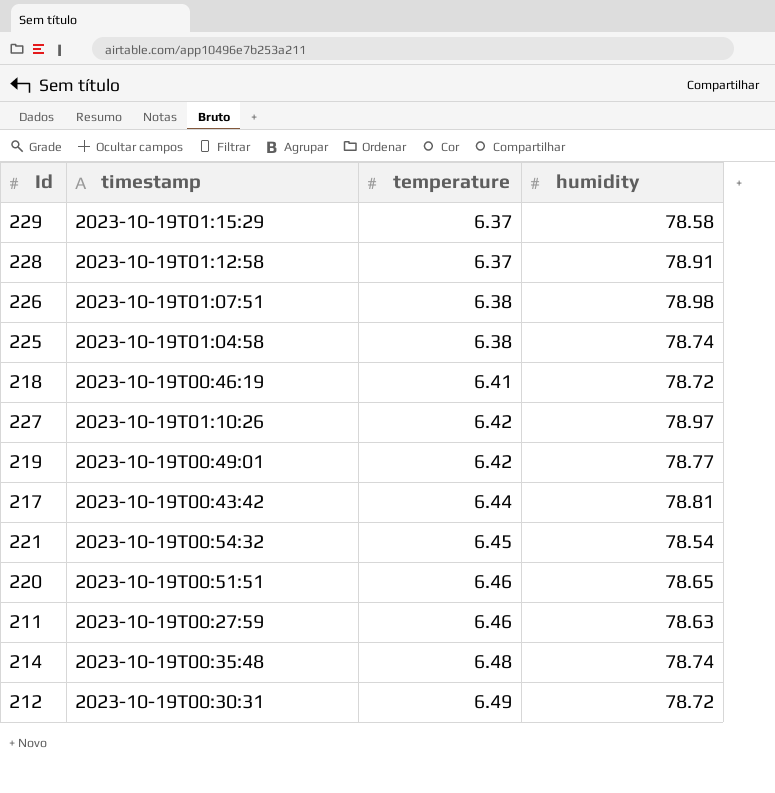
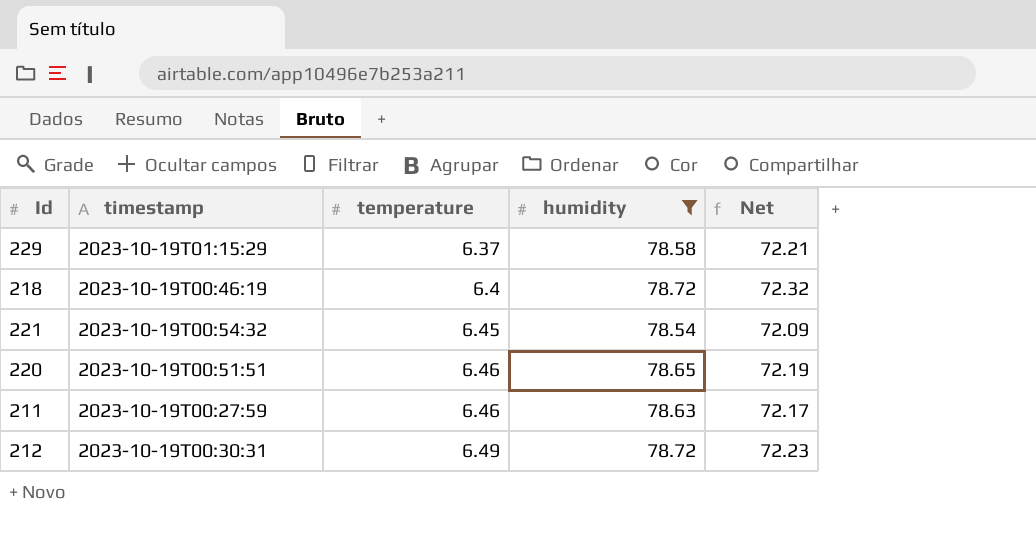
filter: none -> humidity <= 78.72
column Net | formula: none -> [humidity] - [temperature]
218 | temperature: 6.41 -> 6.4

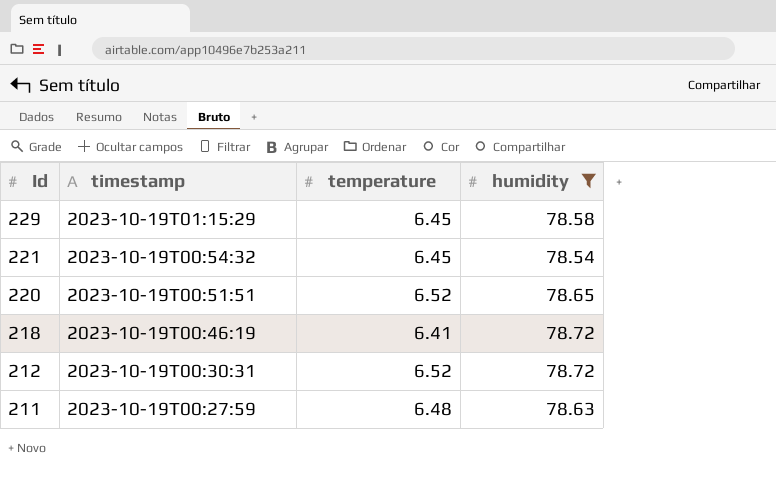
row order: temperature ascending -> Id descending
column Net | formula: [humidity] - [temperature] -> none
229 | temperature: 6.37 -> 6.45
220 | temperature: 6.46 -> 6.52
218 | temperature: 6.4 -> 6.41
212 | temperature: 6.49 -> 6.52
211 | temperature: 6.46 -> 6.48

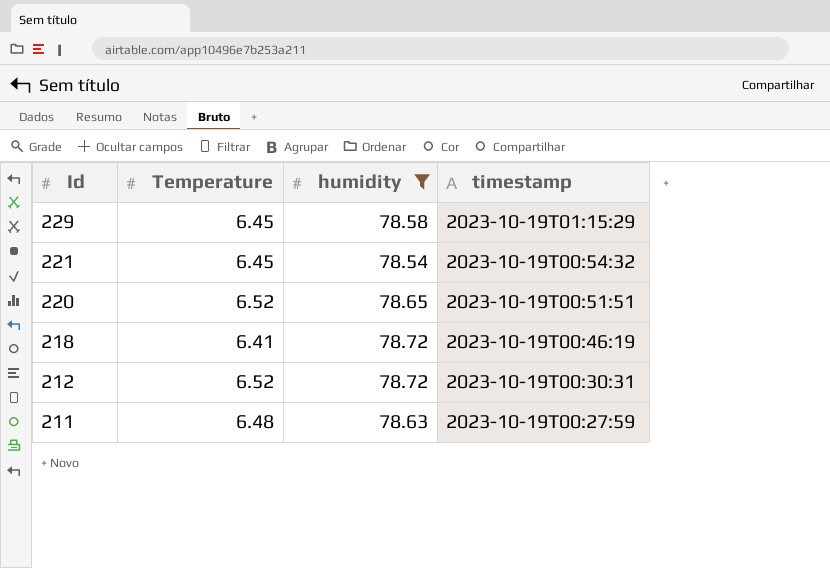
column name: temperature -> Temperature
column timestamp | position: 2 -> 4

